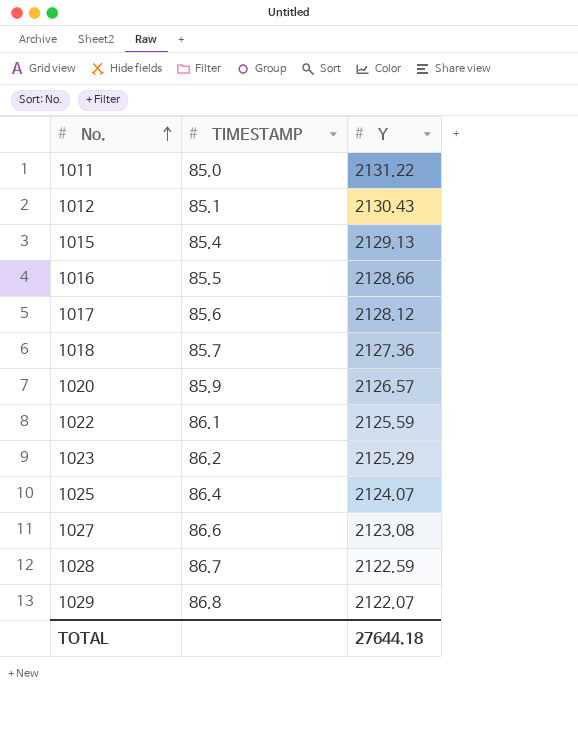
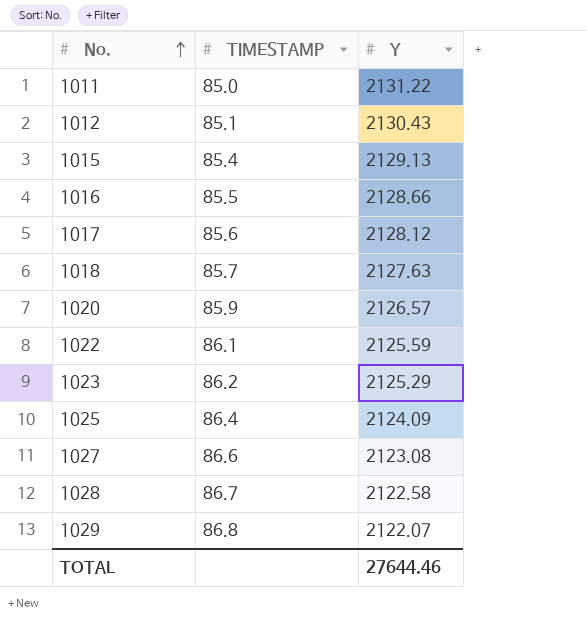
1018 | Y: 2127.36 -> 2127.63
1025 | Y: 2124.07 -> 2124.09
1028 | Y: 2122.59 -> 2122.58
TOTAL | Y: 27644.18 -> 27644.46

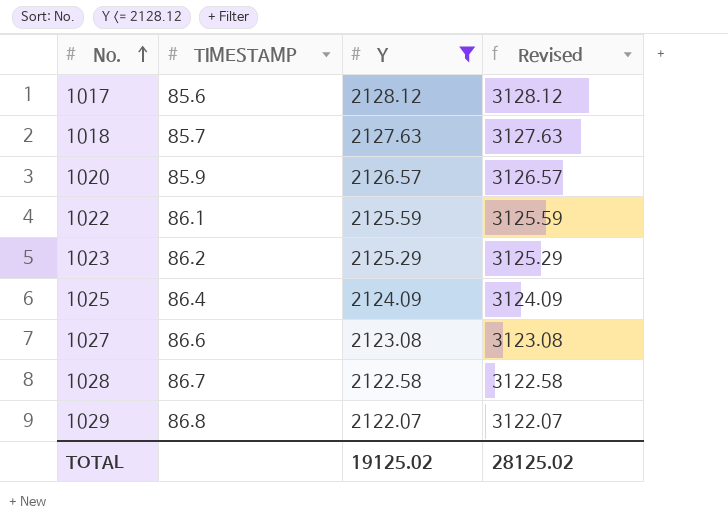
filter: none -> Y <= 2128.12
column Revised | formula: none -> [Y] + 1000
TOTAL | Y: 27644.46 -> 19125.02

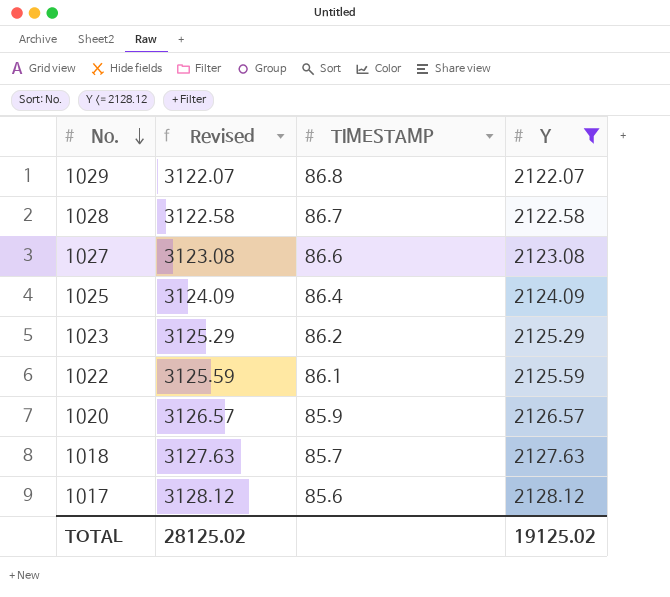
row order: No. ascending -> No. descending
column Revised | position: 4 -> 2

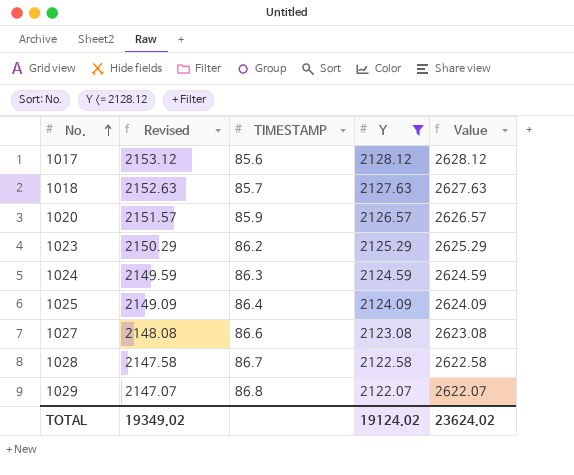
row order: No. descending -> No. ascending
column Revised | formula: [Y] + 1000 -> [Y] + 25
column Value | formula: none -> [Y] + 500
row 1022: 3125.59 | 86.1 | 2125.59 -> none
row 1024: none -> 2149.59 | 86.3 | 2124.59 | 2624.59
TOTAL | Revised: 28125.02 -> 19349.02
TOTAL | Y: 19125.02 -> 19124.02

